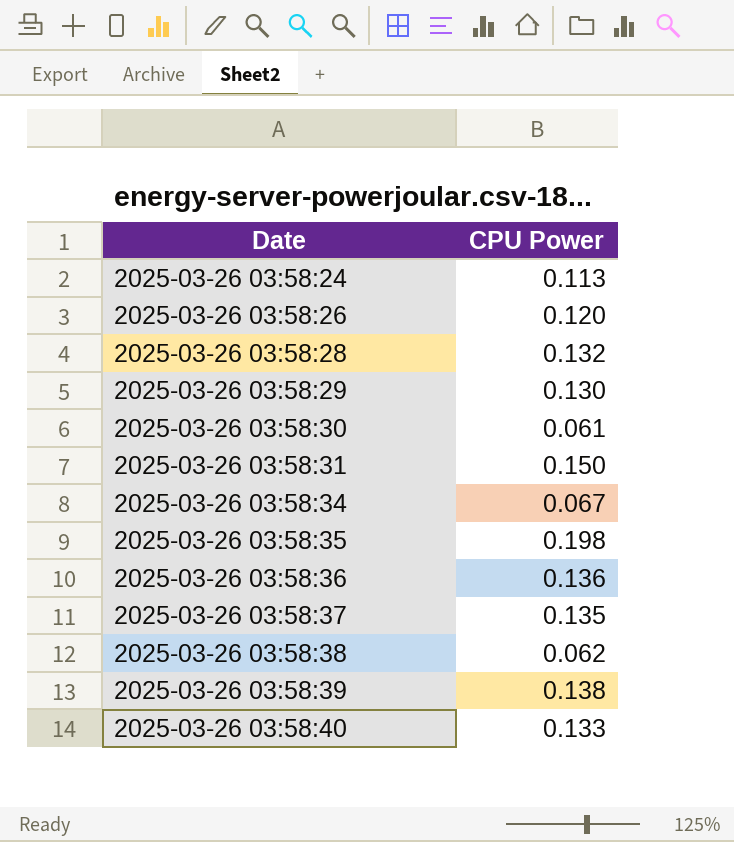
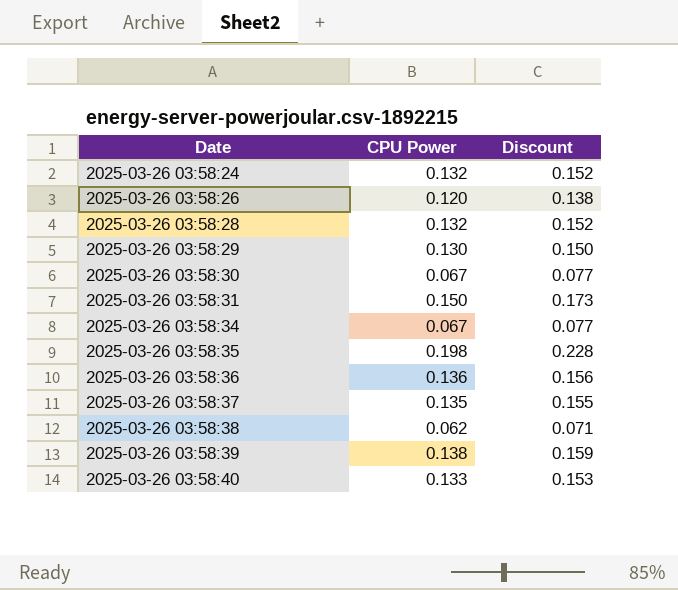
column Discount | formula: none -> [CPU Power] * 1.15
2025-03-26 03:58:24 | CPU Power: 0.113 -> 0.132
2025-03-26 03:58:30 | CPU Power: 0.061 -> 0.067

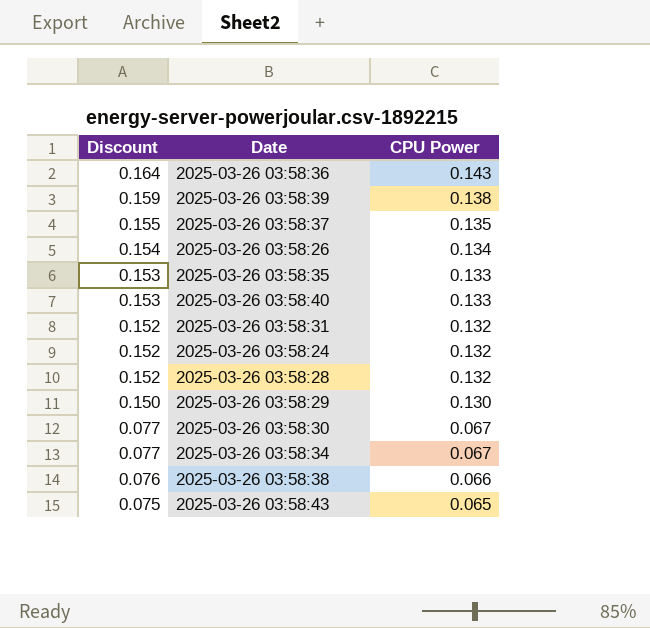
row order: Date ascending -> Discount descending
column Discount | position: 3 -> 1
2025-03-26 03:58:36 | Discount: 0.156 -> 0.164
2025-03-26 03:58:36 | CPU Power: 0.136 -> 0.143
2025-03-26 03:58:26 | Discount: 0.138 -> 0.154
2025-03-26 03:58:26 | CPU Power: 0.120 -> 0.134
2025-03-26 03:58:35 | Discount: 0.228 -> 0.153
2025-03-26 03:58:35 | CPU Power: 0.198 -> 0.133
2025-03-26 03:58:31 | Discount: 0.173 -> 0.152
2025-03-26 03:58:31 | CPU Power: 0.150 -> 0.132
2025-03-26 03:58:38 | Discount: 0.071 -> 0.076
2025-03-26 03:58:38 | CPU Power: 0.062 -> 0.066
row 2025-03-26 03:58:43: none -> 0.075 | 0.065

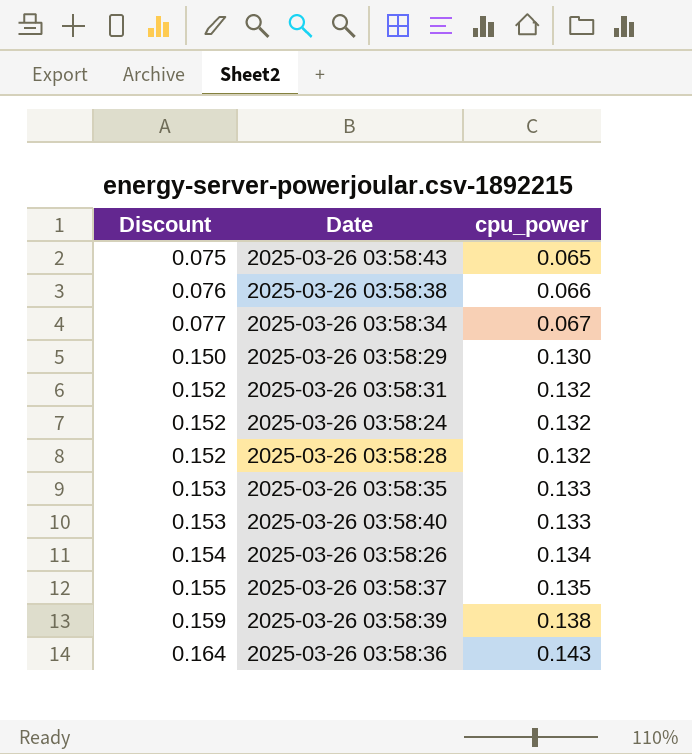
row order: Discount descending -> Discount ascending
column name: CPU Power -> cpu_power
row 2025-03-26 03:58:30: 0.077 | 0.067 -> none

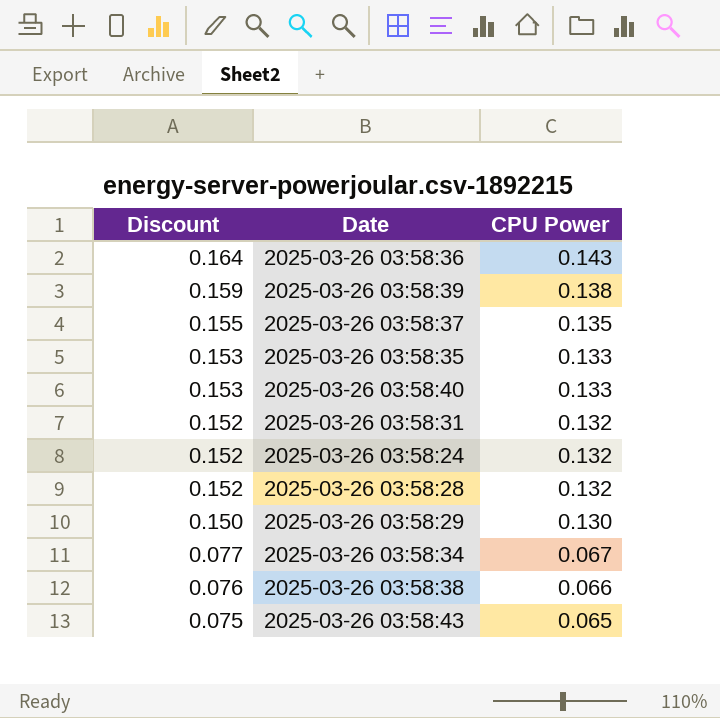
row order: Discount ascending -> Discount descending
column name: cpu_power -> CPU Power
row 2025-03-26 03:58:26: 0.154 | 0.134 -> none

